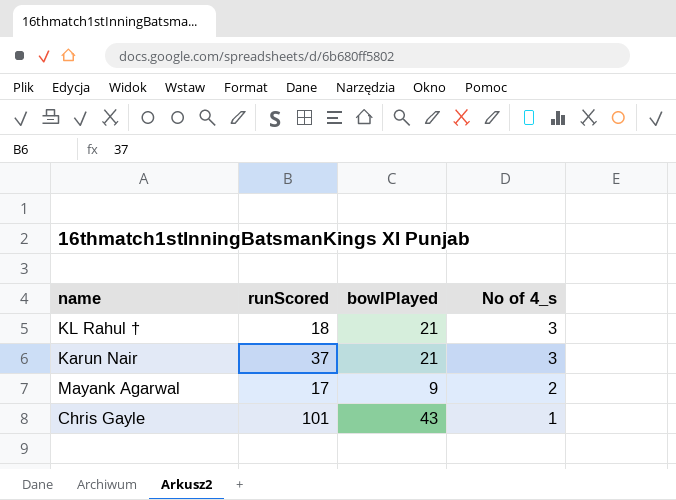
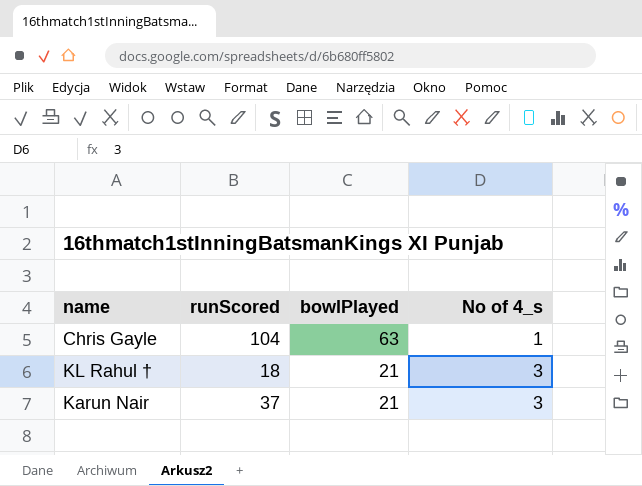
row order: No of 4_s descending -> bowlPlayed descending
row Mayank Agarwal: 17 | 9 | 2 -> none
Chris Gayle | runScored: 101 -> 104
Chris Gayle | bowlPlayed: 43 -> 63

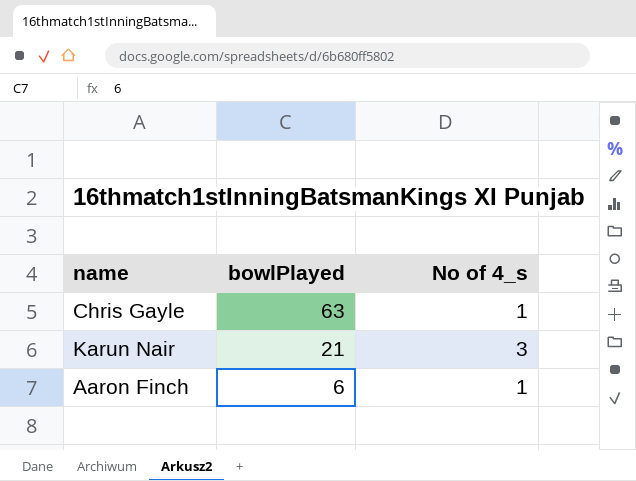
column runScored | position: 2 -> none
row KL Rahul †: 18 | 21 | 3 -> none
row Aaron Finch: none -> 6 | 1

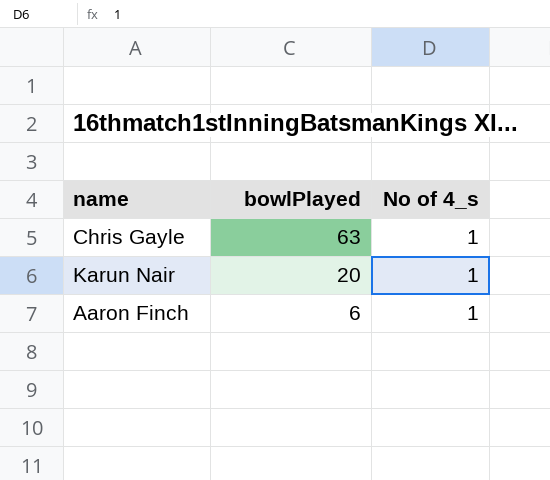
Karun Nair | bowlPlayed: 21 -> 20
Karun Nair | No of 4_s: 3 -> 1

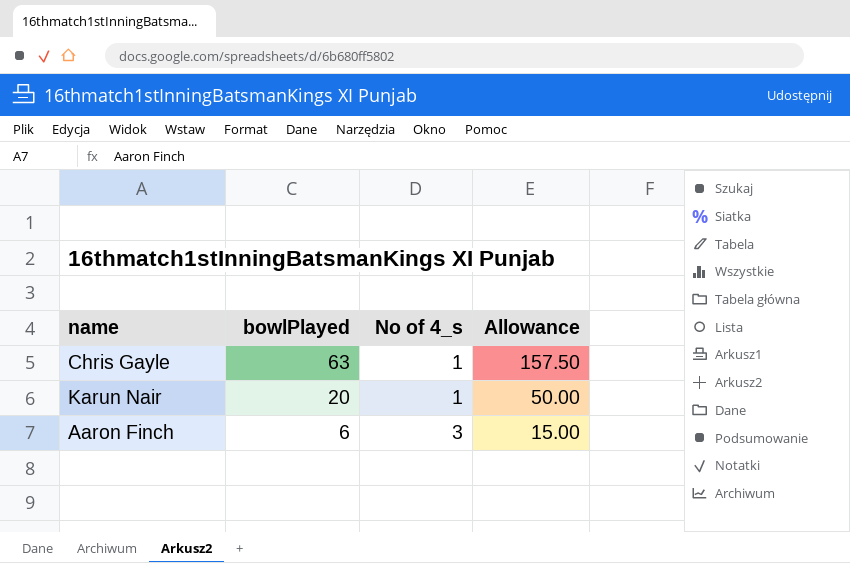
column Allowance | formula: none -> [bowlPlayed] * 2.5
Aaron Finch | No of 4_s: 1 -> 3

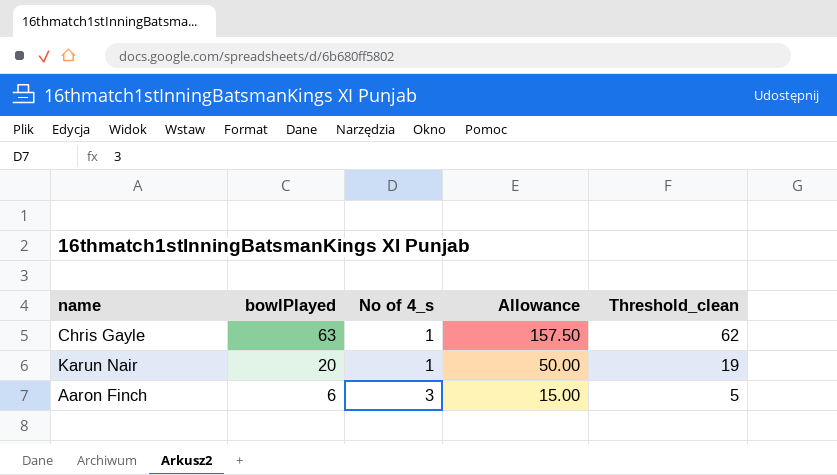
column Threshold_clean | formula: none -> [bowlPlayed] - 1

